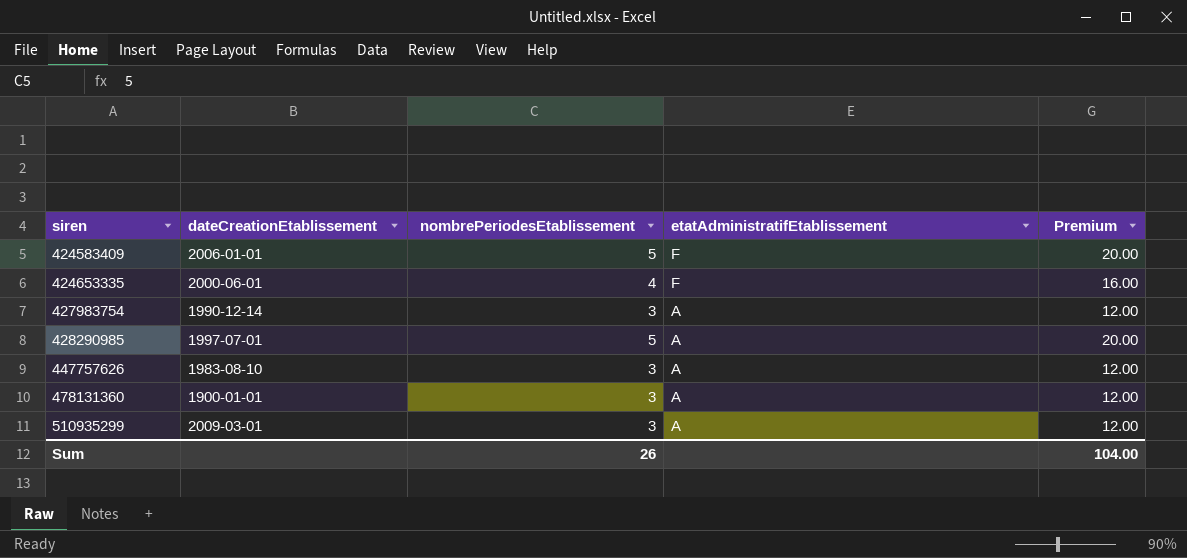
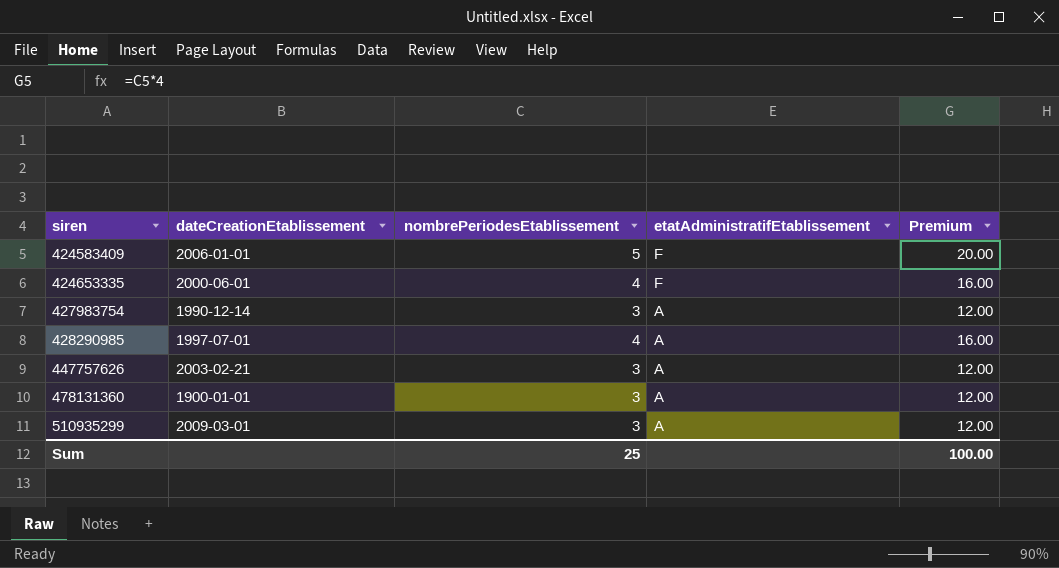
428290985 | nombrePeriodesEtablissement: 5 -> 4
428290985 | Premium: 20.00 -> 16.00
447757626 | dateCreationEtablissement: 1983-08-10 -> 2003-02-21
Sum | nombrePeriodesEtablissement: 26 -> 25
Sum | Premium: 104.00 -> 100.00

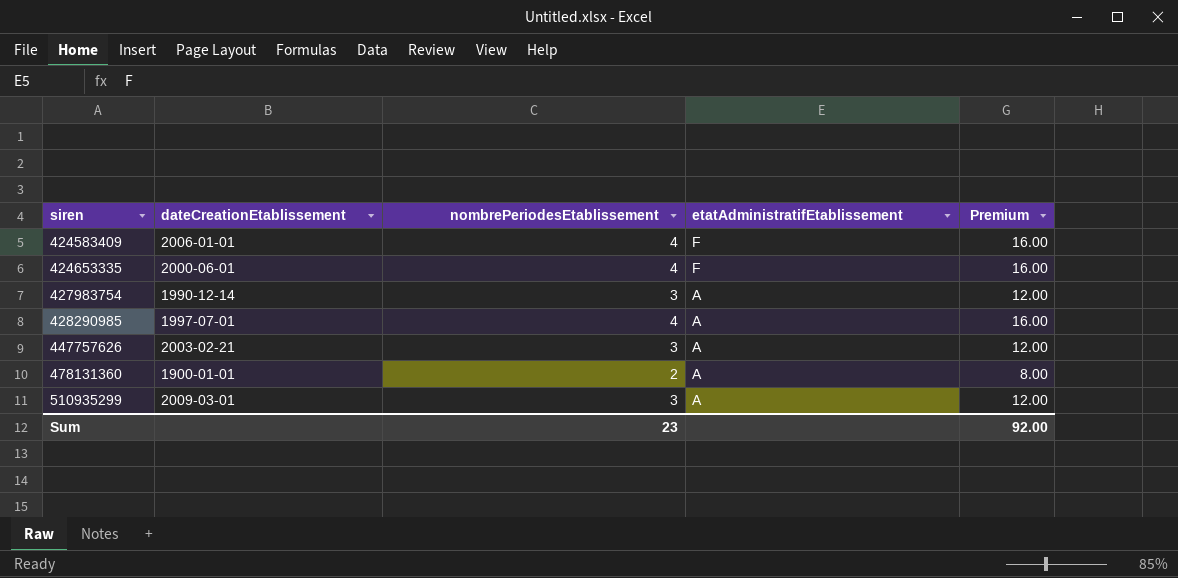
424583409 | nombrePeriodesEtablissement: 5 -> 4
424583409 | Premium: 20.00 -> 16.00
478131360 | nombrePeriodesEtablissement: 3 -> 2
478131360 | Premium: 12.00 -> 8.00
Sum | nombrePeriodesEtablissement: 25 -> 23
Sum | Premium: 100.00 -> 92.00

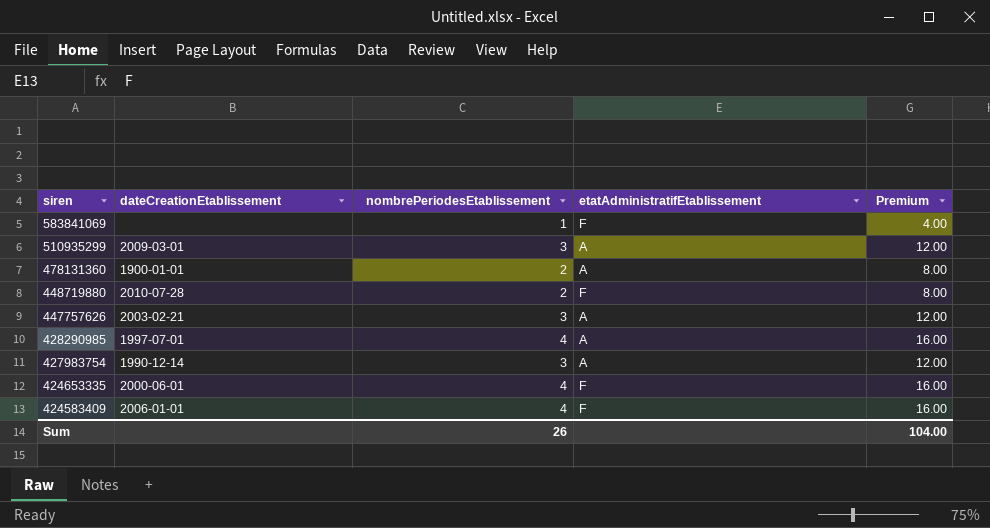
row order: siren ascending -> siren descending
row 583841069: none -> none | 1 | F | 4.00
row 448719880: none -> 2010-07-28 | 2 | F | 8.00
Sum | nombrePeriodesEtablissement: 23 -> 26
Sum | Premium: 92.00 -> 104.00

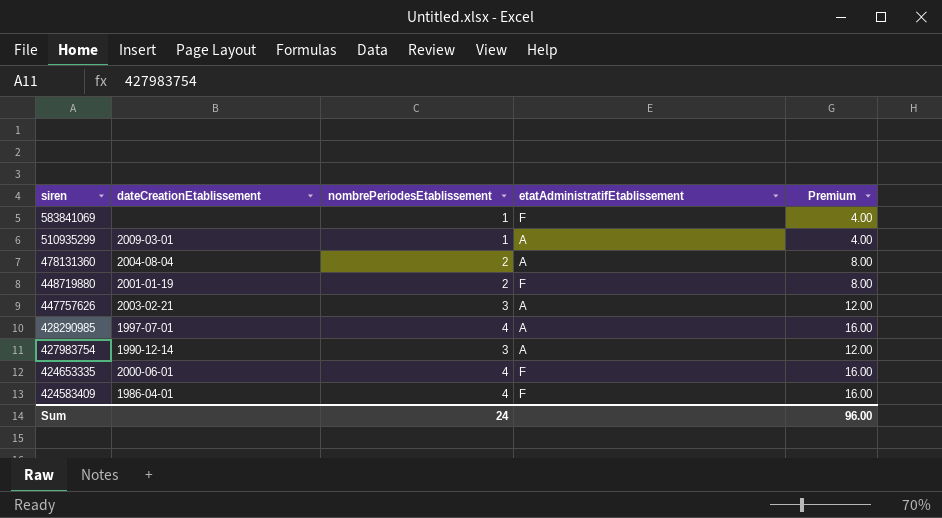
510935299 | nombrePeriodesEtablissement: 3 -> 1
510935299 | Premium: 12.00 -> 4.00
478131360 | dateCreationEtablissement: 1900-01-01 -> 2004-08-04
448719880 | dateCreationEtablissement: 2010-07-28 -> 2001-01-19
424583409 | dateCreationEtablissement: 2006-01-01 -> 1986-04-01
Sum | nombrePeriodesEtablissement: 26 -> 24
Sum | Premium: 104.00 -> 96.00

